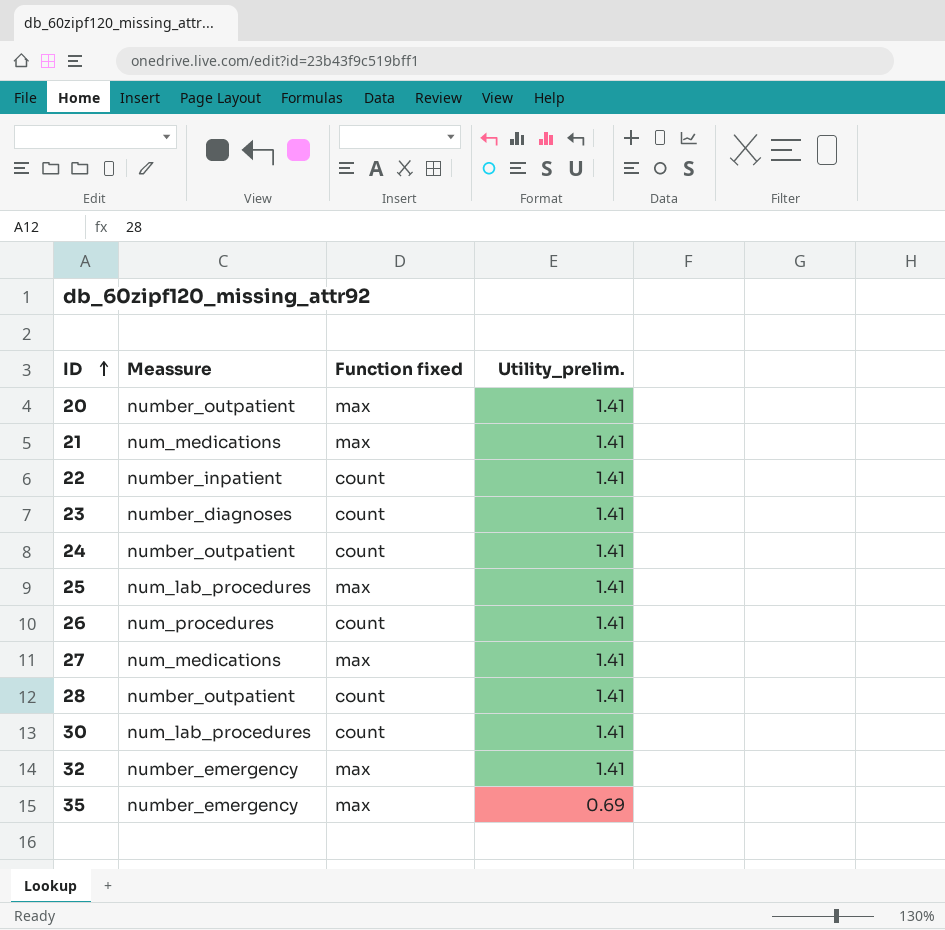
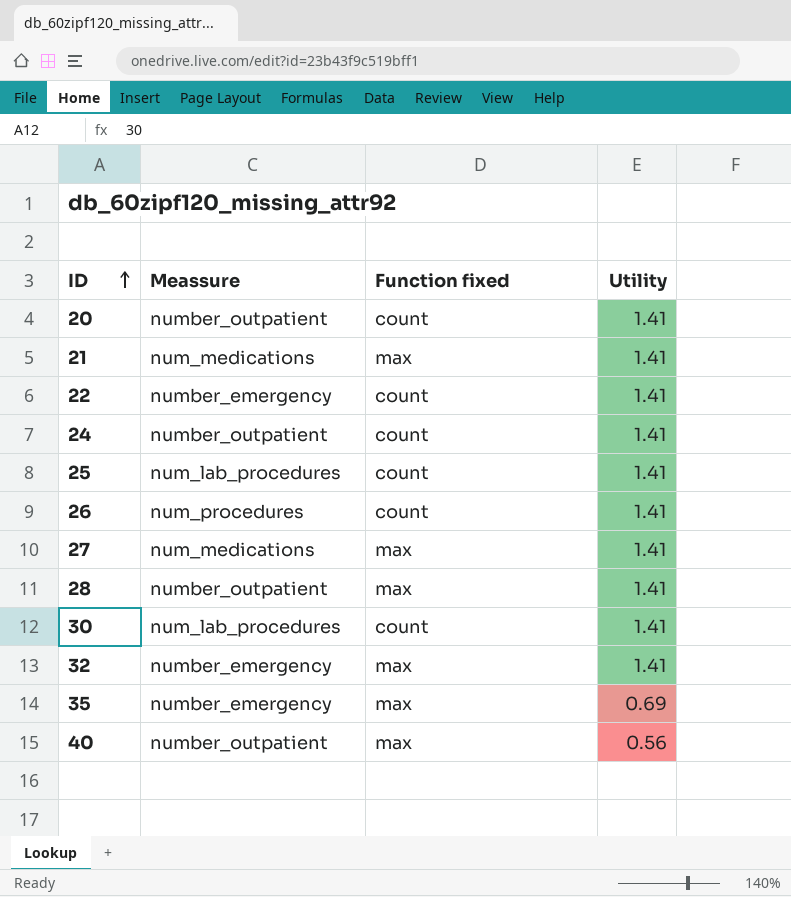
column name: Utility_prelim. -> Utility
row 23: number_diagnoses | count | 1.41 -> none
20 | Function fixed: max -> count
22 | Meassure: number_inpatient -> number_emergency
25 | Function fixed: max -> count
28 | Function fixed: count -> max
row 40: none -> number_outpatient | max | 0.56

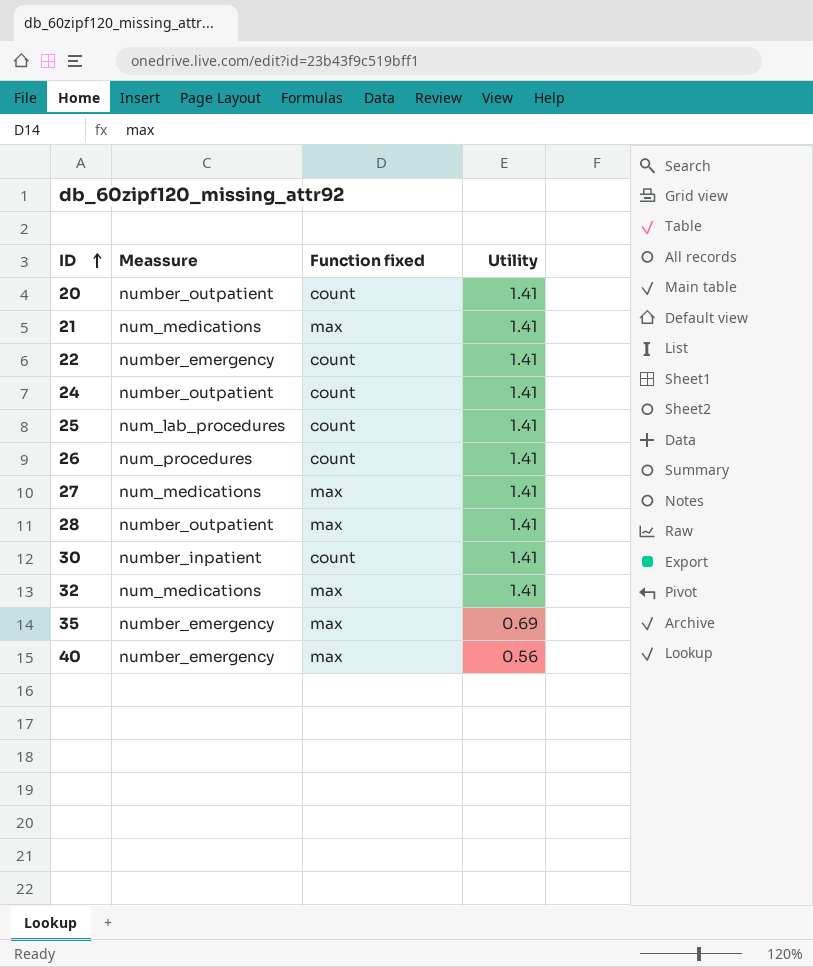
30 | Meassure: num_lab_procedures -> number_inpatient
32 | Meassure: number_emergency -> num_medications
40 | Meassure: number_outpatient -> number_emergency

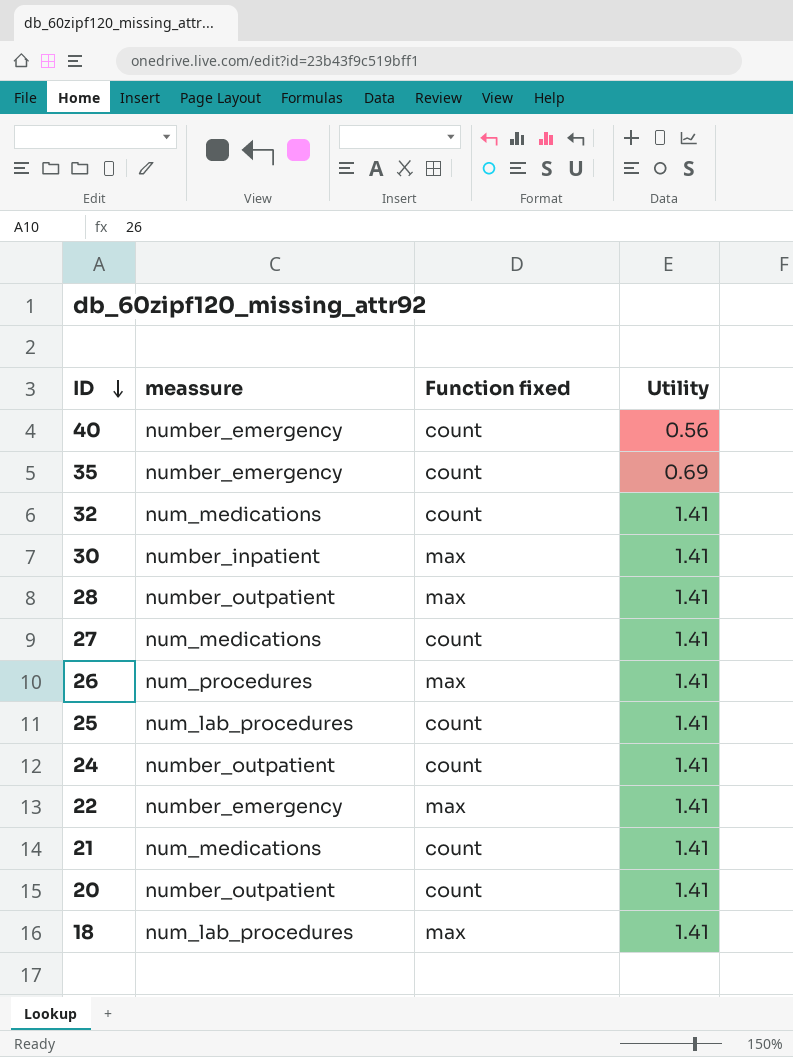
row order: ID ascending -> ID descending
column name: Meassure -> meassure
40 | Function fixed: max -> count
35 | Function fixed: max -> count
32 | Function fixed: max -> count
30 | Function fixed: count -> max
27 | Function fixed: max -> count
26 | Function fixed: count -> max
22 | Function fixed: count -> max
21 | Function fixed: max -> count
row 18: none -> num_lab_procedures | max | 1.41

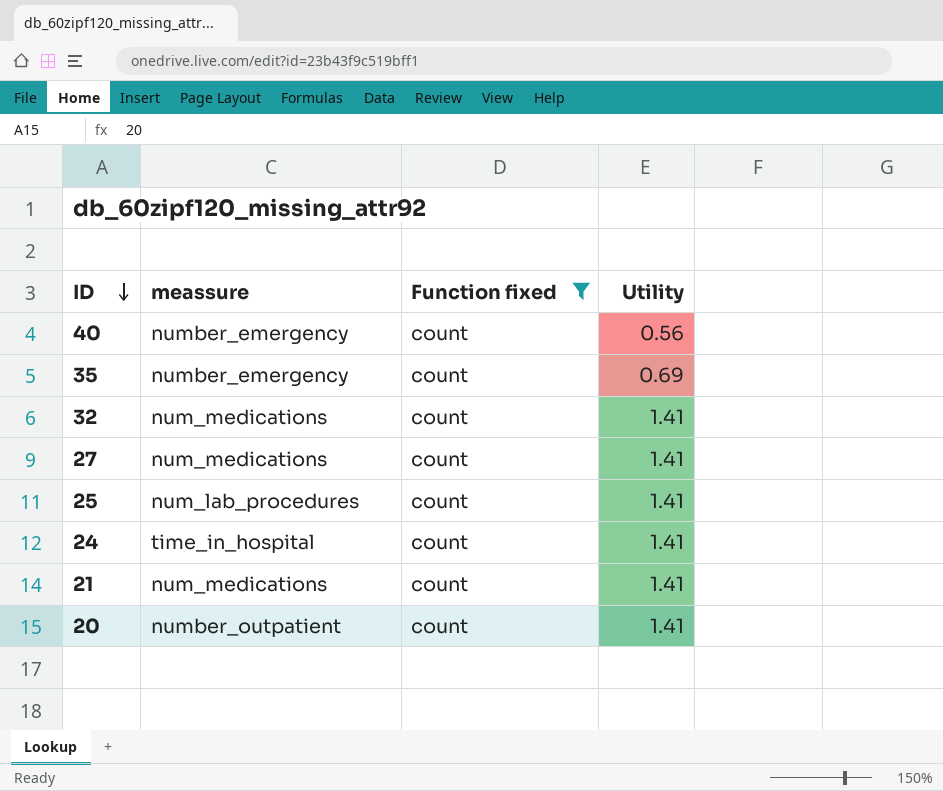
filter: none -> Function fixed = count
24 | meassure: number_outpatient -> time_in_hospital

